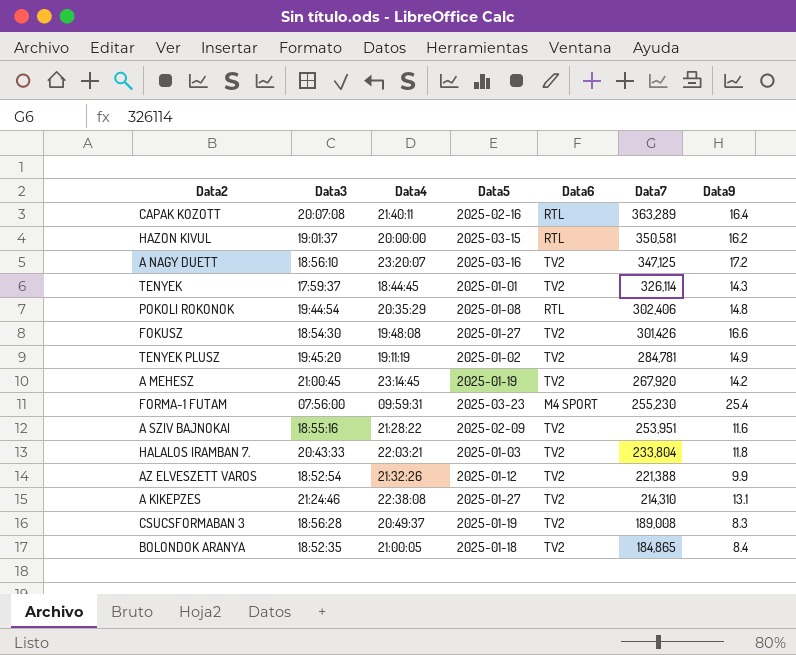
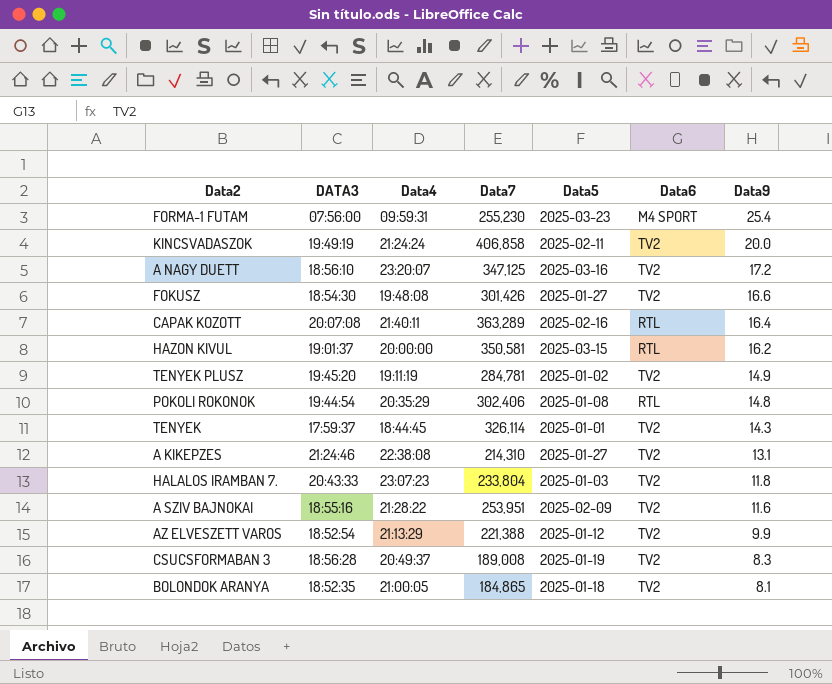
row order: Data7 descending -> Data9 descending
column name: Data3 -> DATA3
column Data7 | position: 6 -> 4
row A MEHESZ: 21:00:45 | 23:14:45 | 2025-01-19 | TV2 | 267,920 | 14.2 -> none
row KINCSVADASZOK: none -> 19:49:19 | 21:24:24 | 406,858 | 2025-02-11 | TV2 | 20.0
HALALOS IRAMBAN 7. | Data4: 22:03:21 -> 23:07:23
AZ ELVESZETT VAROS | Data4: 21:32:26 -> 21:13:29
BOLONDOK ARANYA | Data9: 8.4 -> 8.1

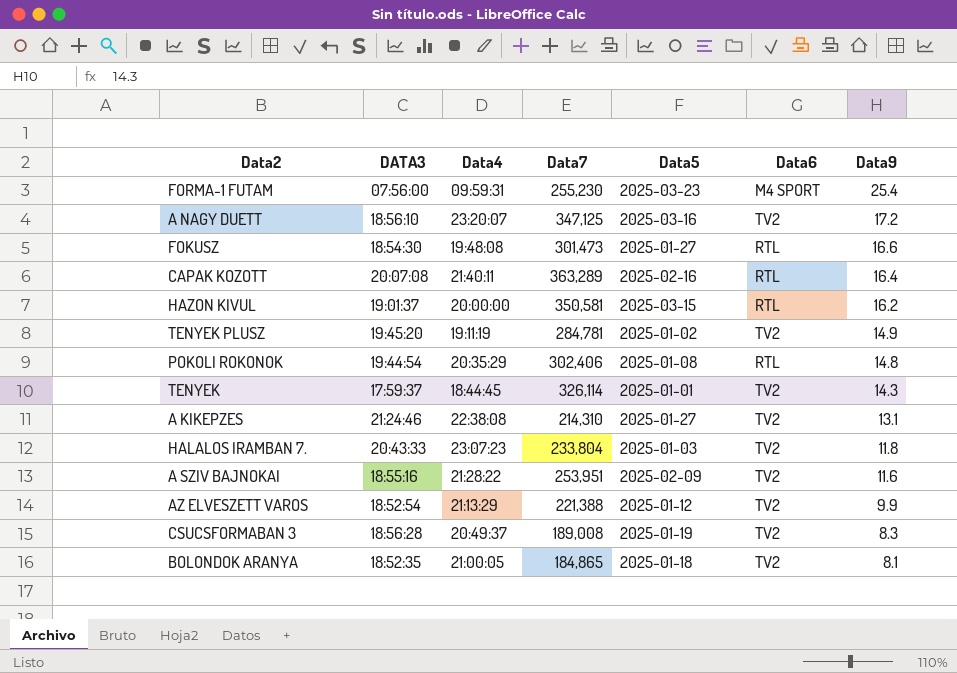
row KINCSVADASZOK: 19:49:19 | 21:24:24 | 406,858 | 2025-02-11 | TV2 | 20.0 -> none
FOKUSZ | Data7: 301,426 -> 301,473
FOKUSZ | Data6: TV2 -> RTL

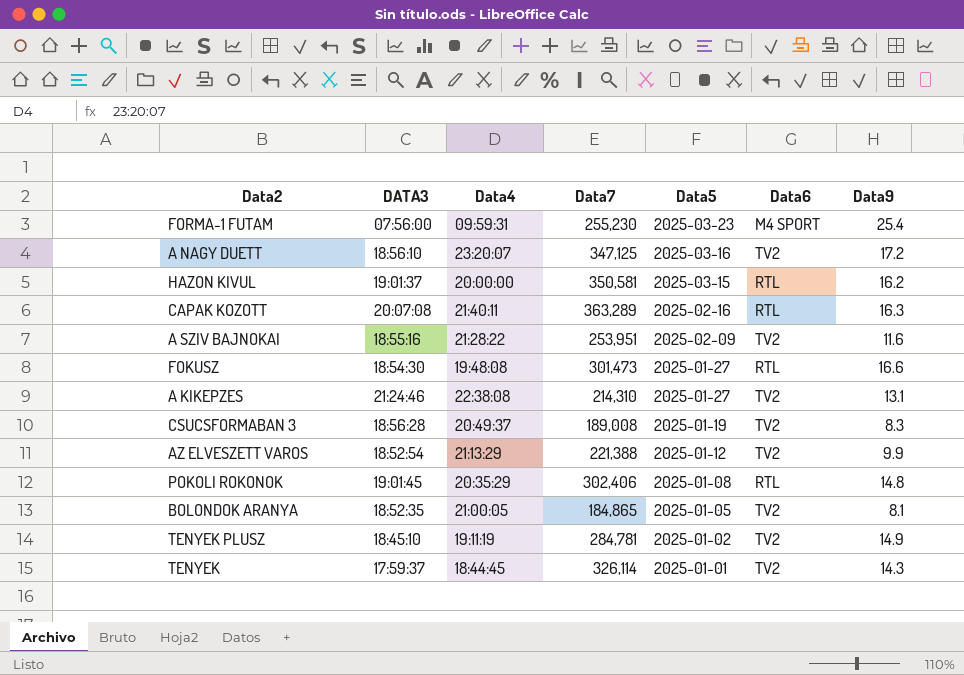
row order: Data9 descending -> Data5 descending
row HALALOS IRAMBAN 7.: 20:43:33 | 23:07:23 | 233,804 | 2025-01-03 | TV2 | 11.8 -> none
CAPAK KOZOTT | Data9: 16.4 -> 16.3
POKOLI ROKONOK | DATA3: 19:44:54 -> 19:01:45
BOLONDOK ARANYA | Data5: 2025-01-18 -> 2025-01-05
TENYEK PLUSZ | DATA3: 19:45:20 -> 18:45:10

